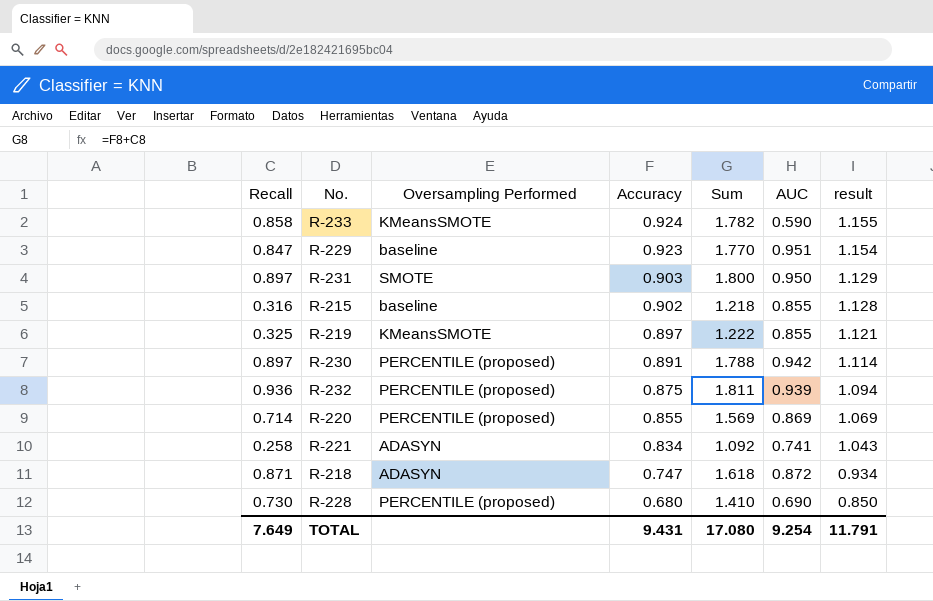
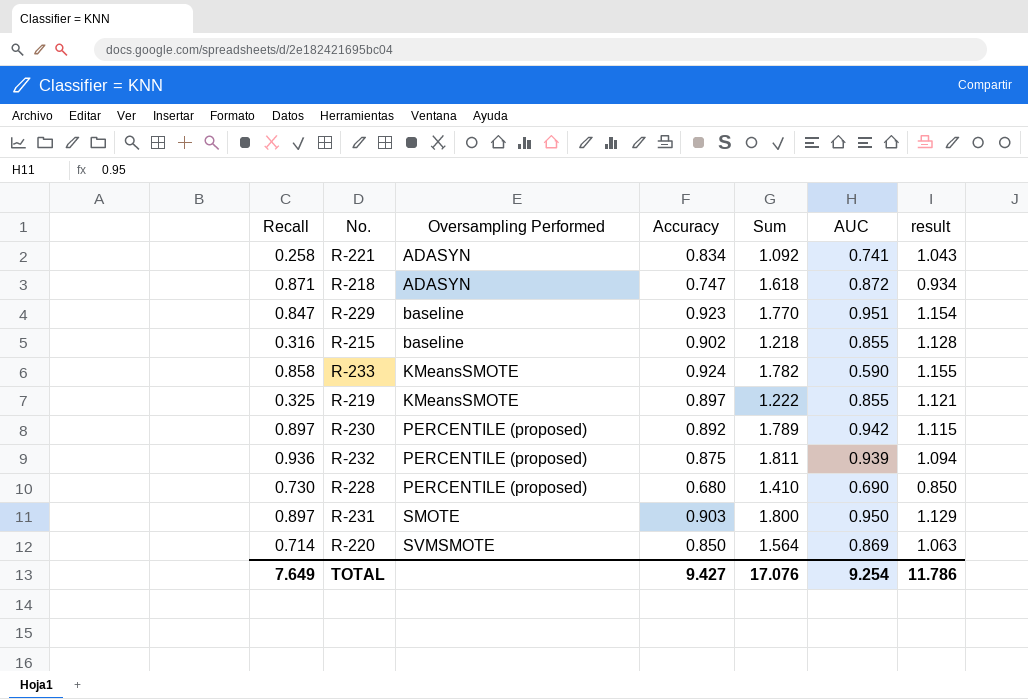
row order: Accuracy descending -> Oversampling Performed ascending
R-230 | Accuracy: 0.891 -> 0.892
R-230 | Sum: 1.788 -> 1.789
R-230 | result: 1.114 -> 1.115
R-220 | Oversampling Performed: PERCENTILE (proposed) -> SVMSMOTE
R-220 | Accuracy: 0.855 -> 0.850
R-220 | Sum: 1.569 -> 1.564
R-220 | result: 1.069 -> 1.063
TOTAL | Accuracy: 9.431 -> 9.427
TOTAL | Sum: 17.080 -> 17.076
TOTAL | result: 11.791 -> 11.786

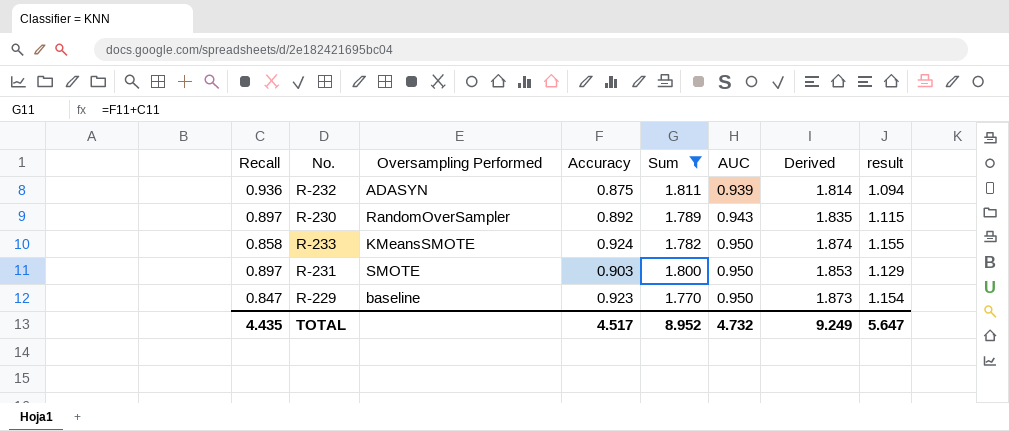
filter: none -> Sum >= 1.770
row order: Oversampling Performed ascending -> AUC ascending
column Derived | formula: none -> [Accuracy] + [AUC]
R-232 | Oversampling Performed: PERCENTILE (proposed) -> ADASYN
R-230 | Oversampling Performed: PERCENTILE (proposed) -> RandomOverSampler
R-230 | AUC: 0.942 -> 0.943
R-233 | AUC: 0.590 -> 0.950
R-229 | AUC: 0.951 -> 0.950
TOTAL | Recall: 7.649 -> 4.435
TOTAL | Accuracy: 9.427 -> 4.517
TOTAL | Sum: 17.076 -> 8.952
TOTAL | AUC: 9.254 -> 4.732
TOTAL | result: 11.786 -> 5.647

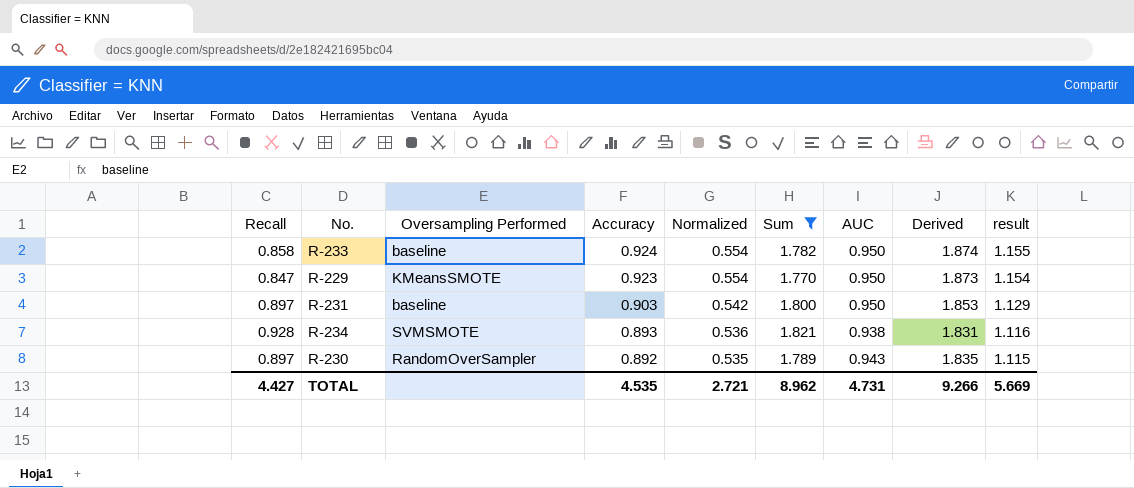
row order: AUC ascending -> Accuracy descending
column Normalized | formula: none -> [Accuracy] * 0.6
row R-232: 0.936 | ADASYN | 0.875 | 1.811 | 0.939 | 1.814 | 1.094 -> none
R-233 | Oversampling Performed: KMeansSMOTE -> baseline
R-229 | Oversampling Performed: baseline -> KMeansSMOTE
R-231 | Oversampling Performed: SMOTE -> baseline
row R-234: none -> 0.928 | SVMSMOTE | 0.893 | 0.536 | 1.821 | 0.938 | 1.831 | 1.116
TOTAL | Recall: 4.435 -> 4.427
TOTAL | Accuracy: 4.517 -> 4.535
TOTAL | Sum: 8.952 -> 8.962
TOTAL | AUC: 4.732 -> 4.731
TOTAL | Derived: 9.249 -> 9.266
TOTAL | result: 5.647 -> 5.669

